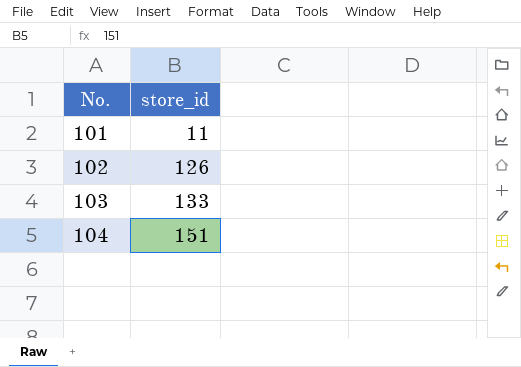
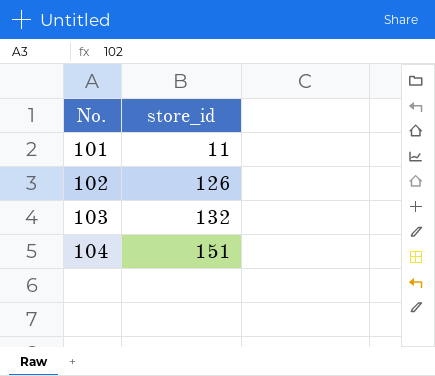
103 | store_id: 133 -> 132

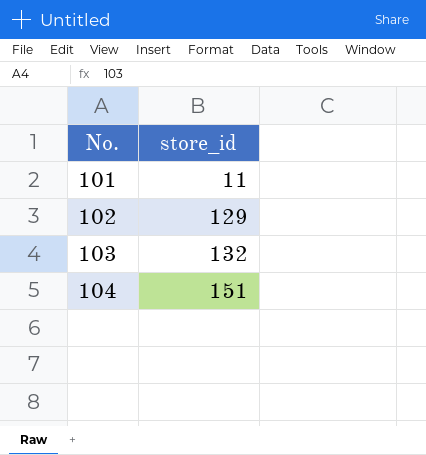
102 | store_id: 126 -> 129

